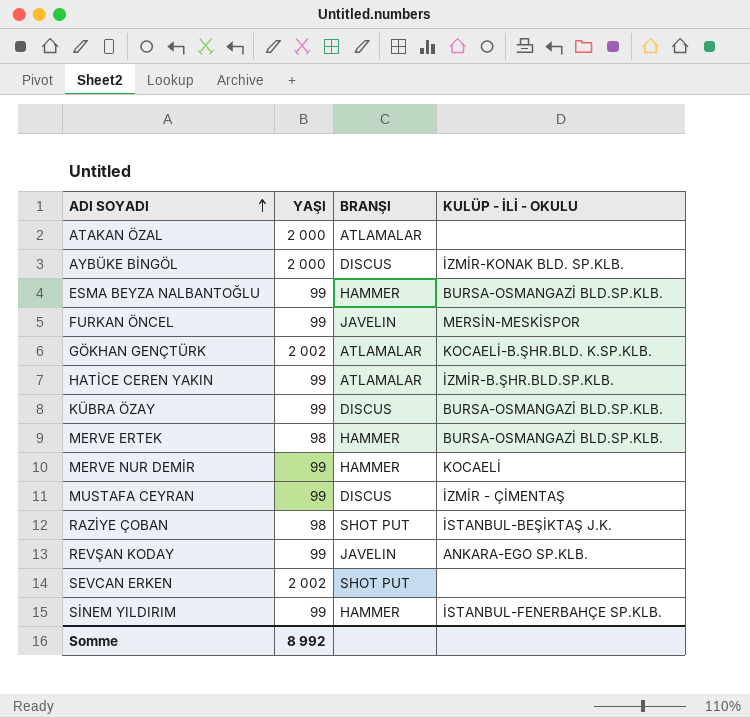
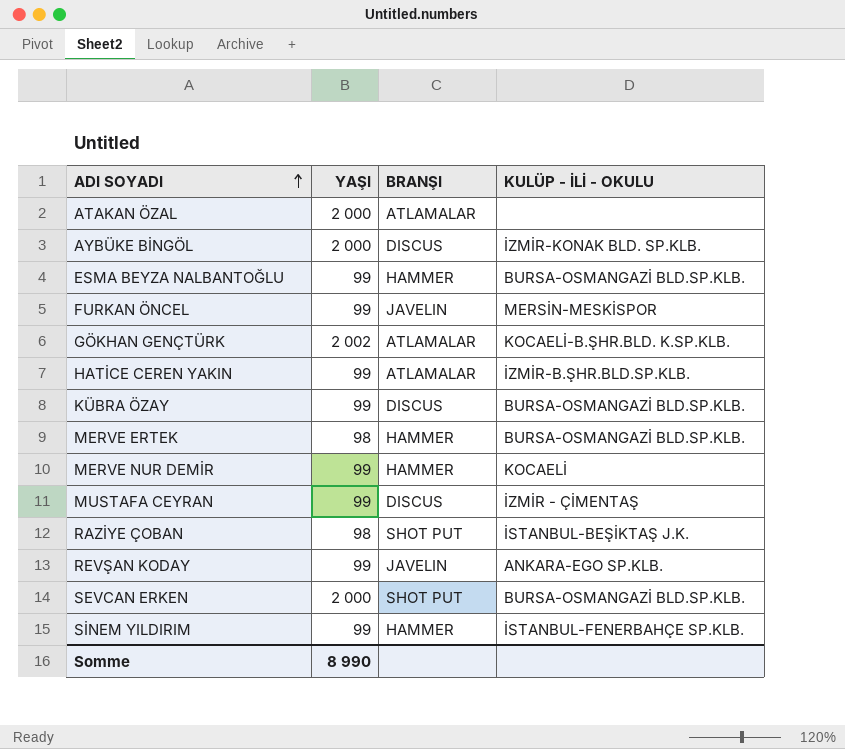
SEVCAN ERKEN | YAŞI: 2 002 -> 2 000
SEVCAN ERKEN | KULÜP - İLİ - OKULU: none -> BURSA-OSMANGAZİ BLD.SP.KLB.
Somme | YAŞI: 8 992 -> 8 990

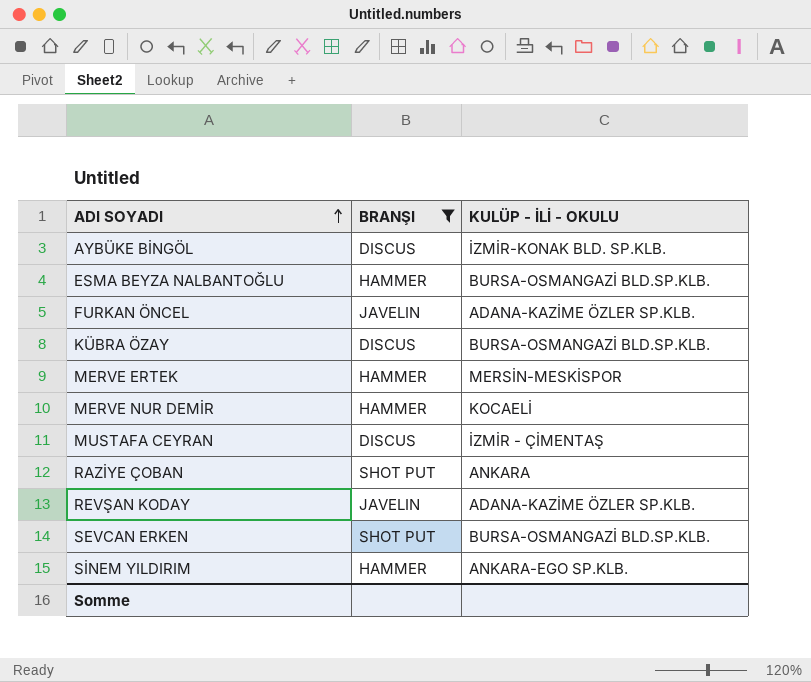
filter: none -> BRANŞI != ATLAMALAR
column YAŞI | position: 2 -> none
FURKAN ÖNCEL | KULÜP - İLİ - OKULU: MERSİN-MESKİSPOR -> ADANA-KAZİME ÖZLER SP.KLB.
MERVE ERTEK | KULÜP - İLİ - OKULU: BURSA-OSMANGAZİ BLD.SP.KLB. -> MERSİN-MESKİSPOR
RAZİYE ÇOBAN | KULÜP - İLİ - OKULU: İSTANBUL-BEŞİKTAŞ J.K. -> ANKARA
REVŞAN KODAY | KULÜP - İLİ - OKULU: ANKARA-EGO SP.KLB. -> ADANA-KAZİME ÖZLER SP.KLB.
SİNEM YILDIRIM | KULÜP - İLİ - OKULU: İSTANBUL-FENERBAHÇE SP.KLB. -> ANKARA-EGO SP.KLB.

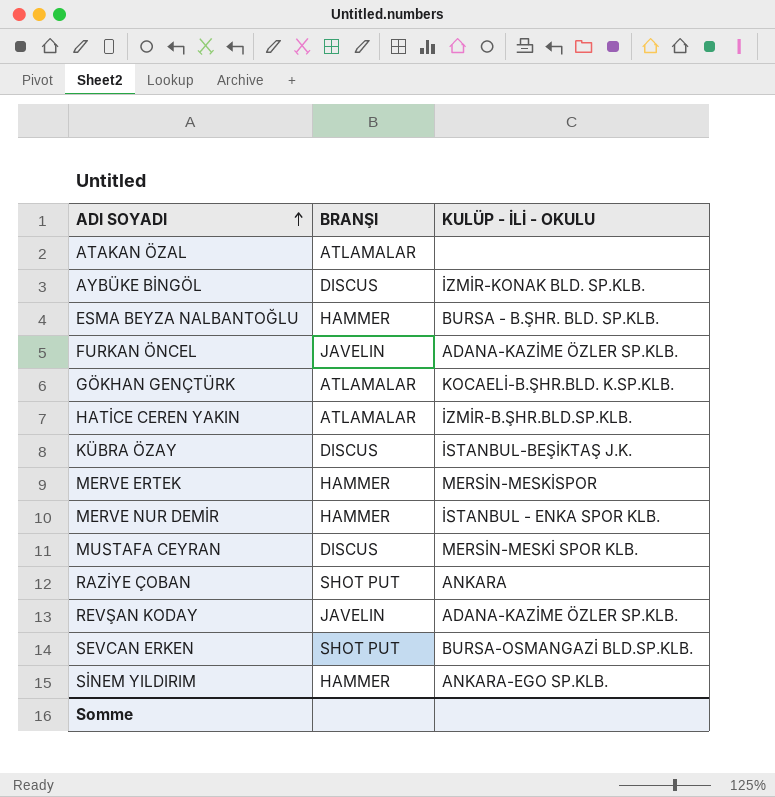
filter: BRANŞI != ATLAMALAR -> none
ESMA BEYZA NALBANTOĞLU | KULÜP - İLİ - OKULU: BURSA-OSMANGAZİ BLD.SP.KLB. -> BURSA - B.ŞHR. BLD. SP.KLB.
KÜBRA ÖZAY | KULÜP - İLİ - OKULU: BURSA-OSMANGAZİ BLD.SP.KLB. -> İSTANBUL-BEŞİKTAŞ J.K.
MERVE NUR DEMİR | KULÜP - İLİ - OKULU: KOCAELİ -> İSTANBUL - ENKA SPOR KLB.
MUSTAFA CEYRAN | KULÜP - İLİ - OKULU: İZMİR - ÇİMENTAŞ -> MERSİN-MESKİ SPOR KLB.

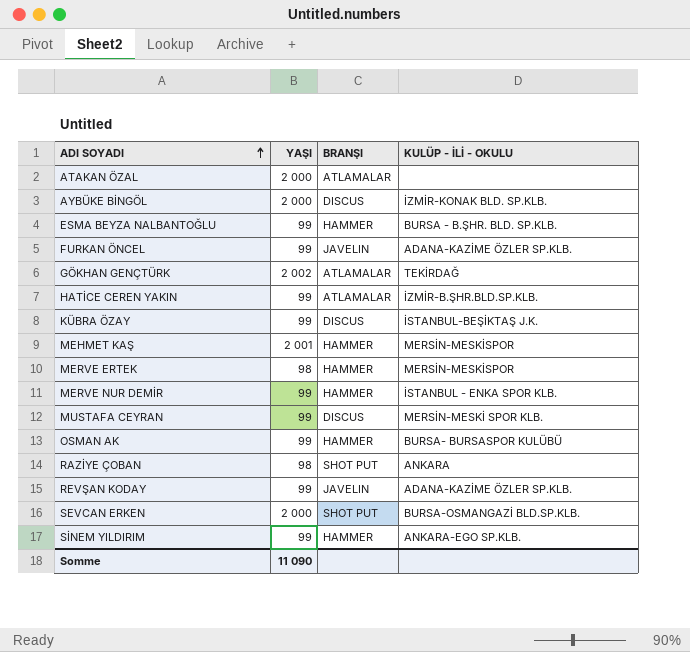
column YAŞI | position: none -> 2
GÖKHAN GENÇTÜRK | KULÜP - İLİ - OKULU: KOCAELİ-B.ŞHR.BLD. K.SP.KLB. -> TEKİRDAĞ
row MEHMET KAŞ: none -> 2 001 | HAMMER | MERSİN-MESKİSPOR
row OSMAN AK: none -> 99 | HAMMER | BURSA- BURSASPOR KULÜBÜ

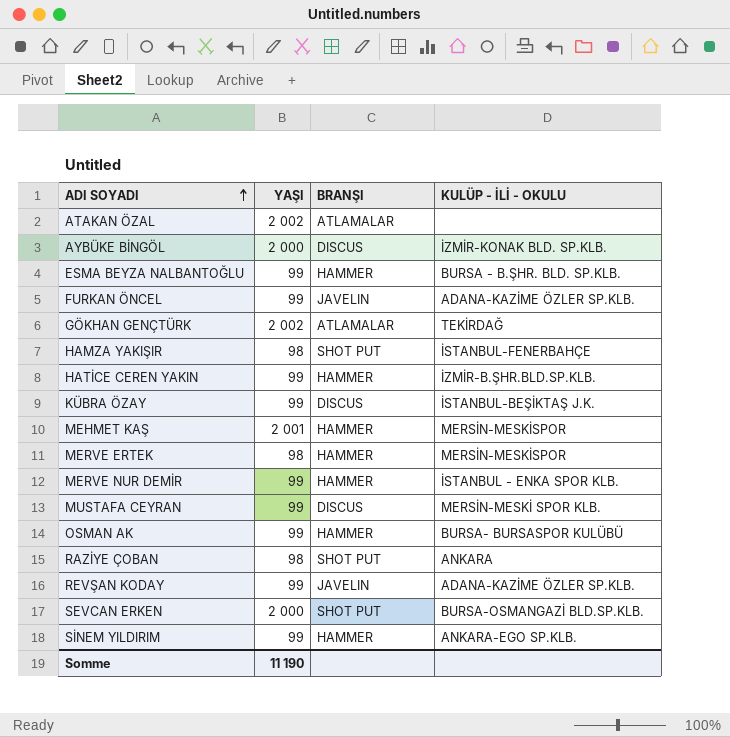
ATAKAN ÖZAL | YAŞI: 2 000 -> 2 002
row HAMZA YAKIŞIR: none -> 98 | SHOT PUT | İSTANBUL-FENERBAHÇE
HATİCE CEREN YAKIN | BRANŞI: ATLAMALAR -> HAMMER
Somme | YAŞI: 11 090 -> 11 190

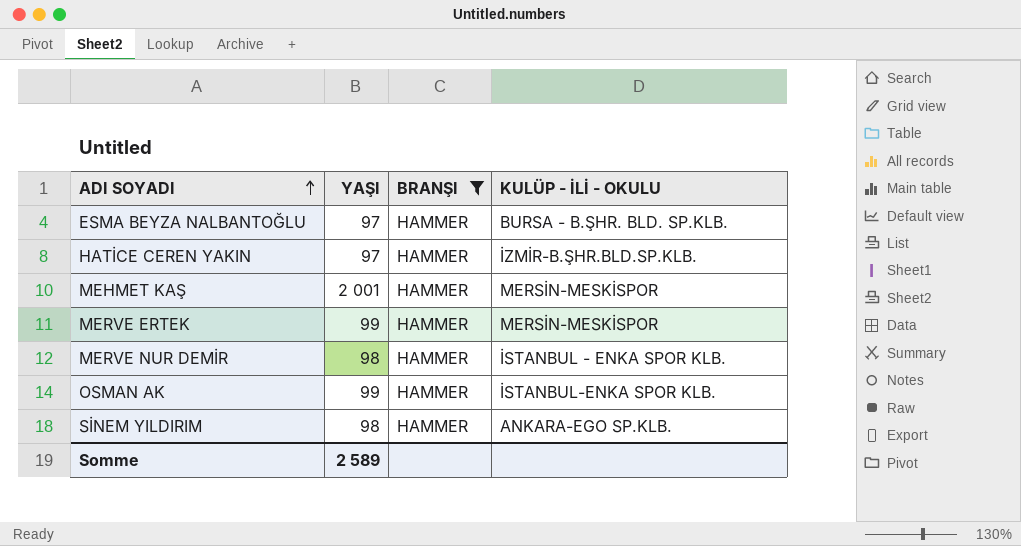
filter: none -> BRANŞI = HAMMER
ESMA BEYZA NALBANTOĞLU | YAŞI: 99 -> 97
HATİCE CEREN YAKIN | YAŞI: 99 -> 97
MERVE ERTEK | YAŞI: 98 -> 99
MERVE NUR DEMİR | YAŞI: 99 -> 98
OSMAN AK | KULÜP - İLİ - OKULU: BURSA- BURSASPOR KULÜBÜ -> İSTANBUL-ENKA SPOR KLB.
SİNEM YILDIRIM | YAŞI: 99 -> 98
Somme | YAŞI: 11 190 -> 2 589

